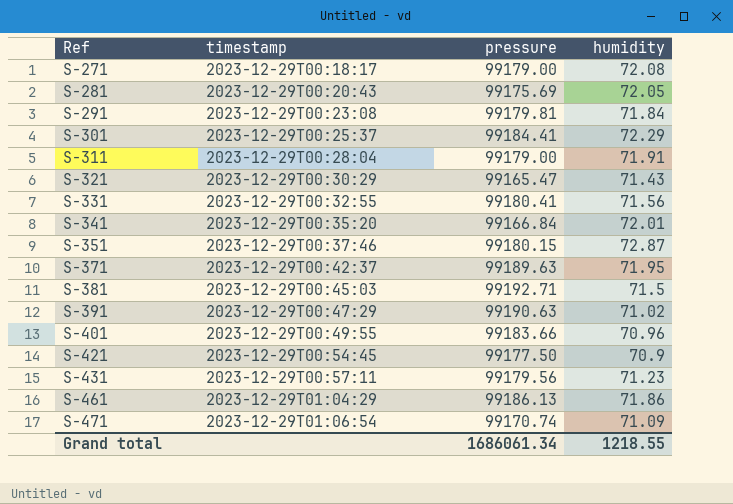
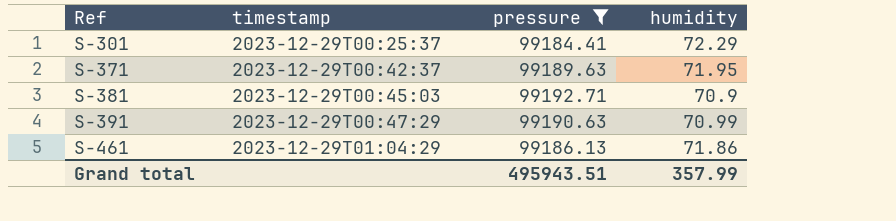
filter: none -> pressure >= 99184.41
S-381 | humidity: 71.5 -> 70.9
S-391 | humidity: 71.02 -> 70.99
Grand total | pressure: 1686061.34 -> 495943.51
Grand total | humidity: 1218.55 -> 357.99

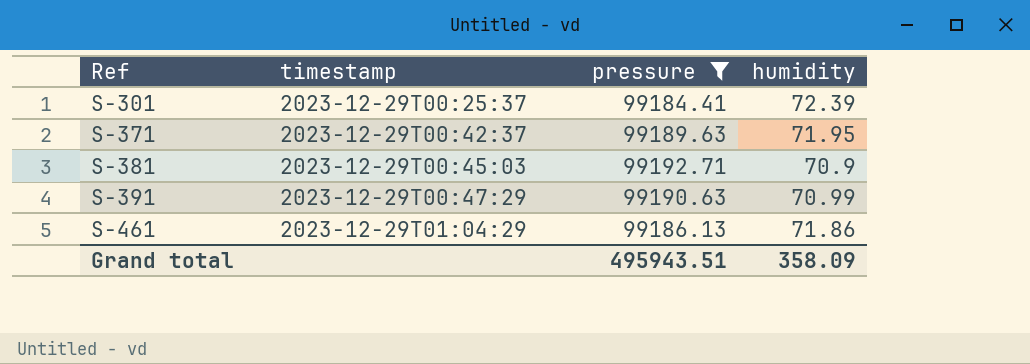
S-301 | humidity: 72.29 -> 72.39
Grand total | humidity: 357.99 -> 358.09

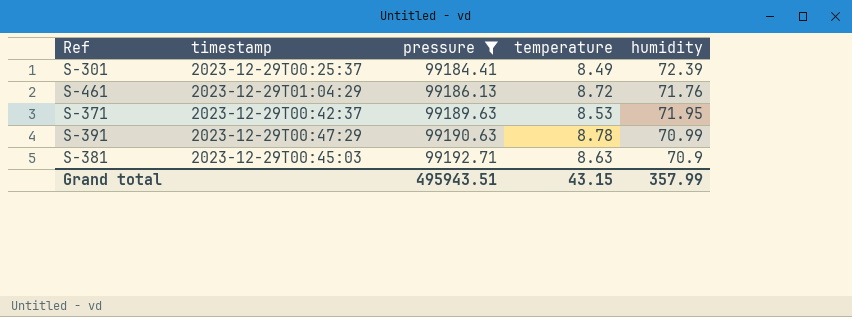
row order: Ref ascending -> pressure ascending
column temperature | position: none -> 4
S-461 | humidity: 71.86 -> 71.76
Grand total | humidity: 358.09 -> 357.99

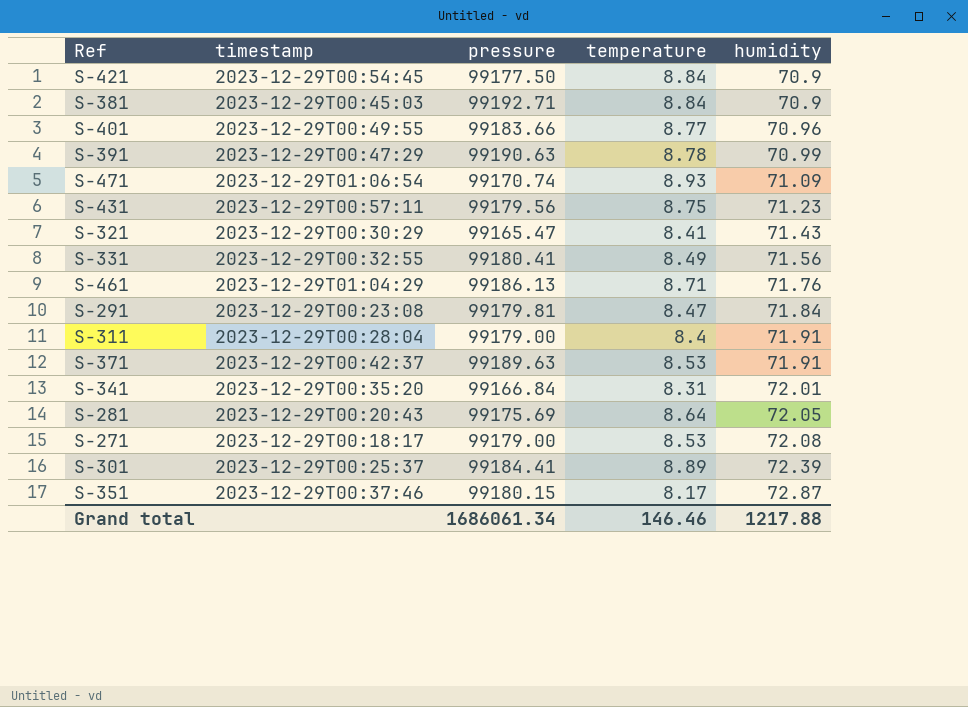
filter: pressure >= 99184.41 -> none
row order: pressure ascending -> humidity ascending
S-381 | temperature: 8.63 -> 8.84
S-461 | temperature: 8.72 -> 8.71
S-371 | humidity: 71.95 -> 71.91
S-301 | temperature: 8.49 -> 8.89
Grand total | pressure: 495943.51 -> 1686061.34
Grand total | temperature: 43.15 -> 146.46
Grand total | humidity: 357.99 -> 1217.88

